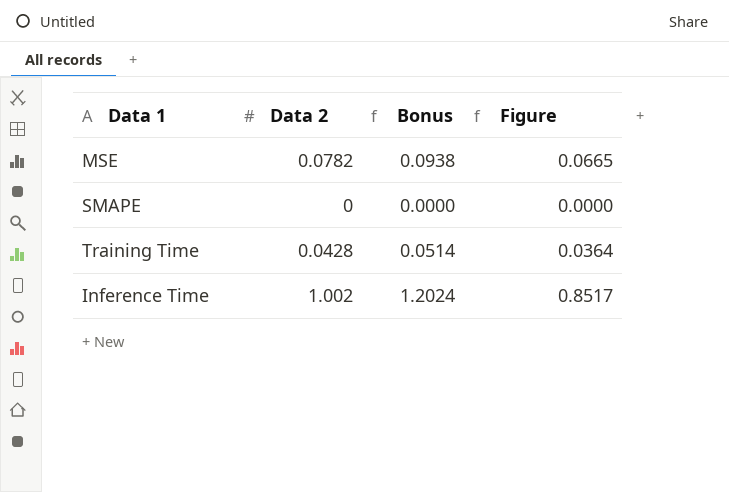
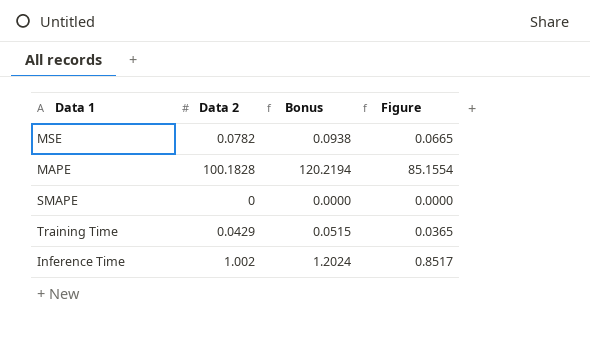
row MAPE: none -> 100.1828 | 120.2194 | 85.1554
Training Time | Data 2: 0.0428 -> 0.0429
Training Time | Bonus: 0.0514 -> 0.0515
Training Time | Figure: 0.0364 -> 0.0365

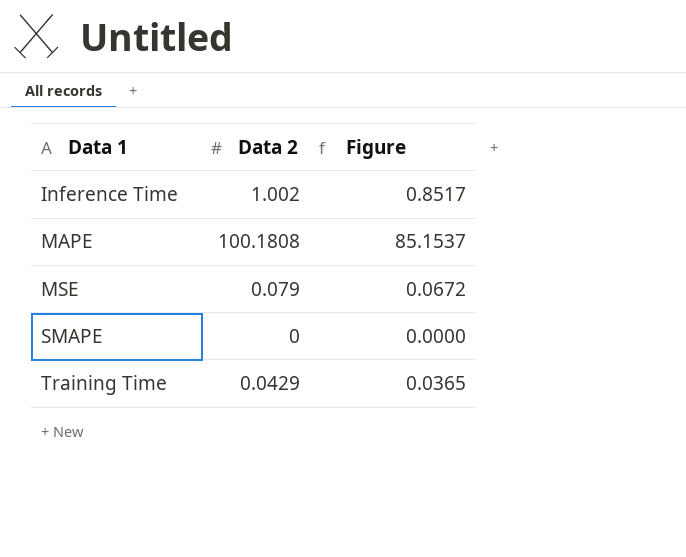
row order: none -> Data 1 ascending
column Bonus | formula: [Data 2] * 1.2 -> none
MAPE | Data 2: 100.1828 -> 100.1808
MAPE | Figure: 85.1554 -> 85.1537
MSE | Data 2: 0.0782 -> 0.079
MSE | Figure: 0.0665 -> 0.0672

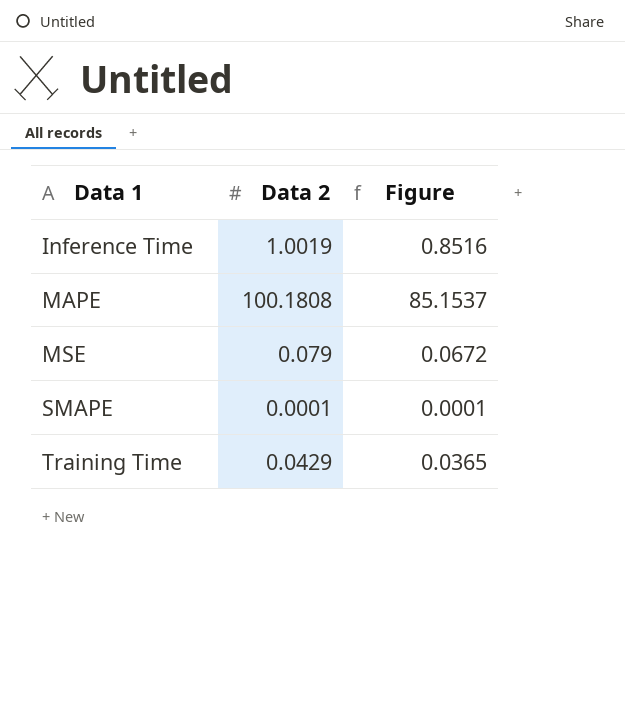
Inference Time | Data 2: 1.002 -> 1.0019
Inference Time | Figure: 0.8517 -> 0.8516
SMAPE | Data 2: 0 -> 0.0001
SMAPE | Figure: 0.0000 -> 0.0001

